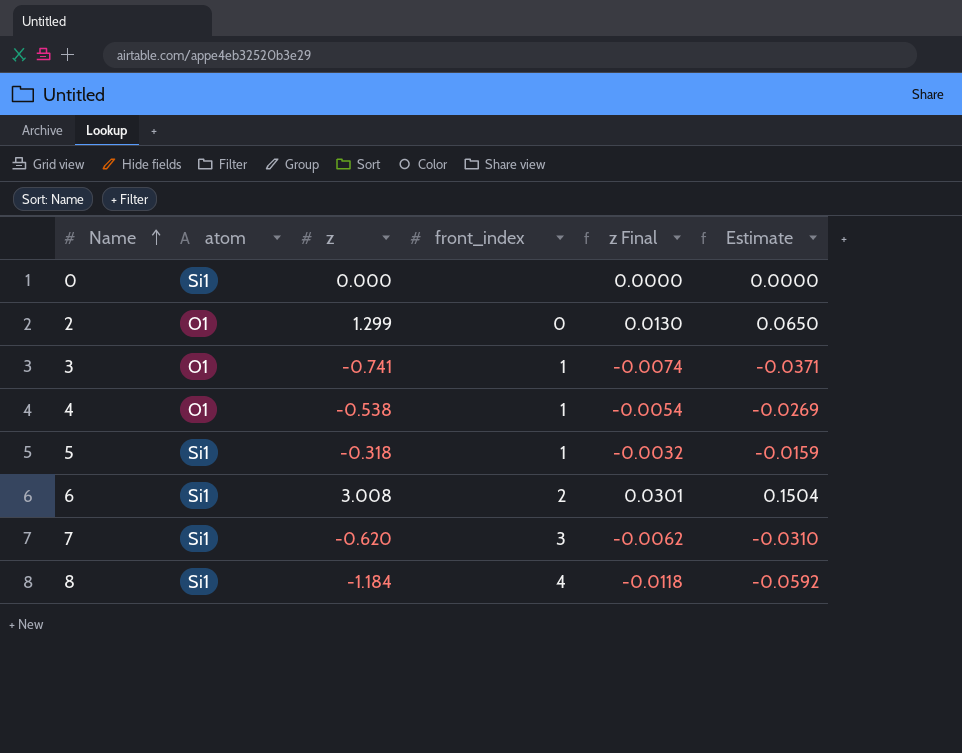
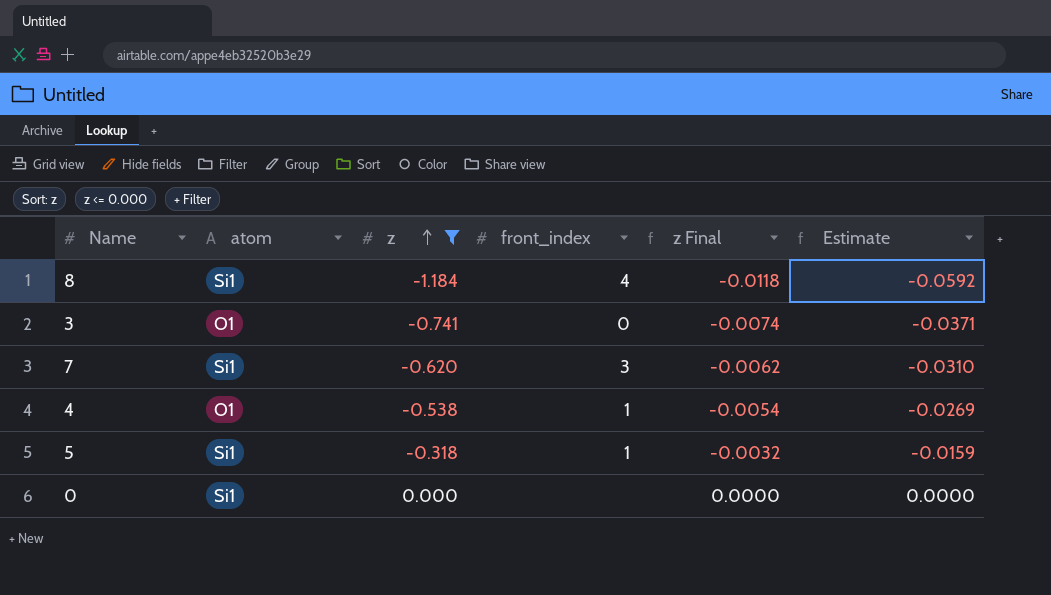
filter: none -> z <= 0.000
row order: Name ascending -> z ascending
3 | front_index: 1 -> 0

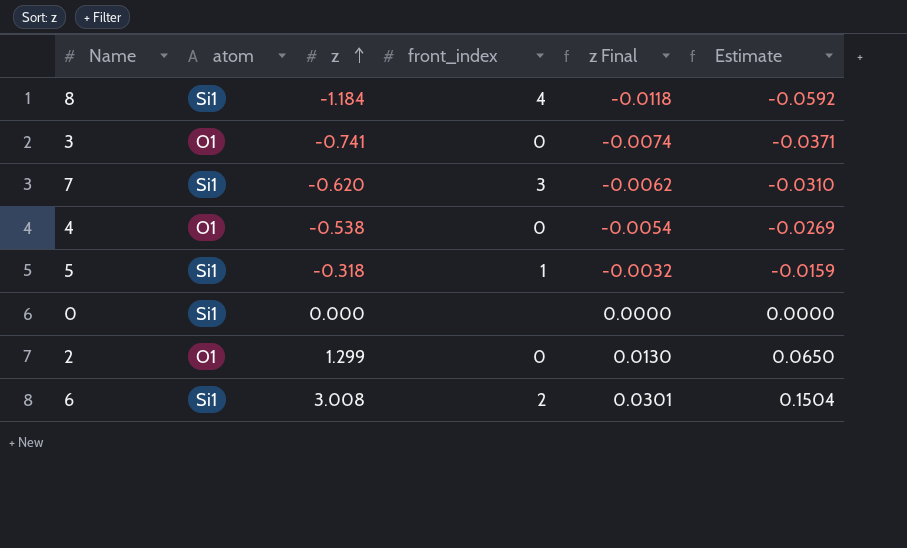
filter: z <= 0.000 -> none
4 | front_index: 1 -> 0

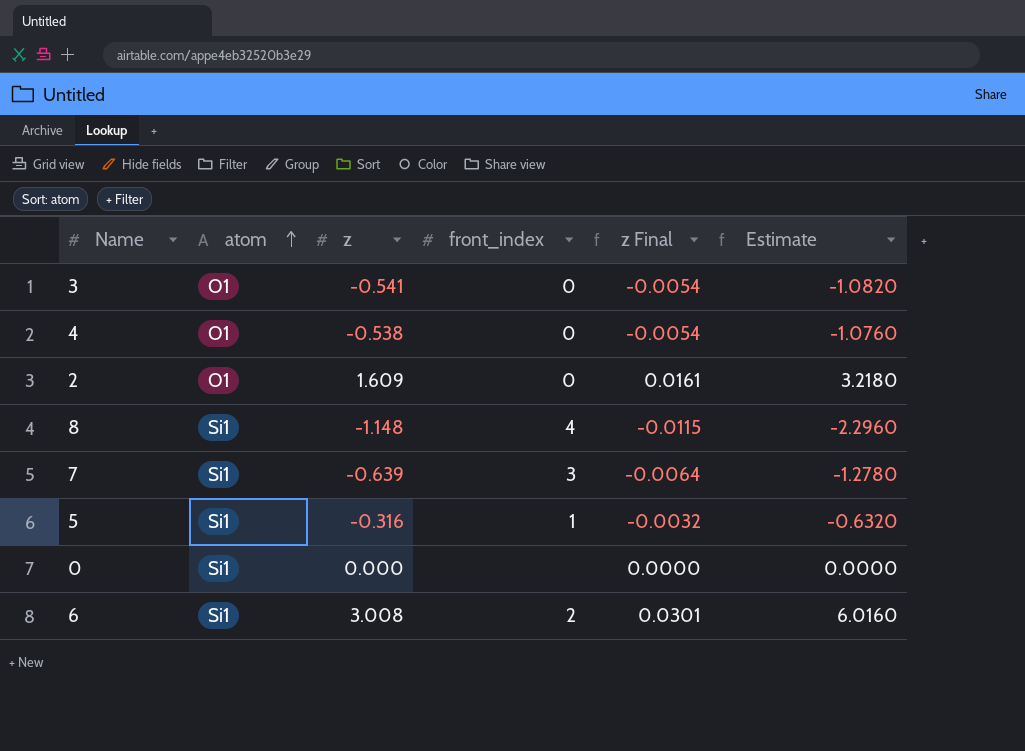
row order: z ascending -> atom ascending
column Estimate | formula: [z] * 0.05 -> [z] * 2
3 | z: -0.741 -> -0.541
3 | z Final: -0.0074 -> -0.0054
2 | z: 1.299 -> 1.609
2 | z Final: 0.0130 -> 0.0161
8 | z: -1.184 -> -1.148
8 | z Final: -0.0118 -> -0.0115
7 | z: -0.620 -> -0.639
7 | z Final: -0.0062 -> -0.0064
5 | z: -0.318 -> -0.316

